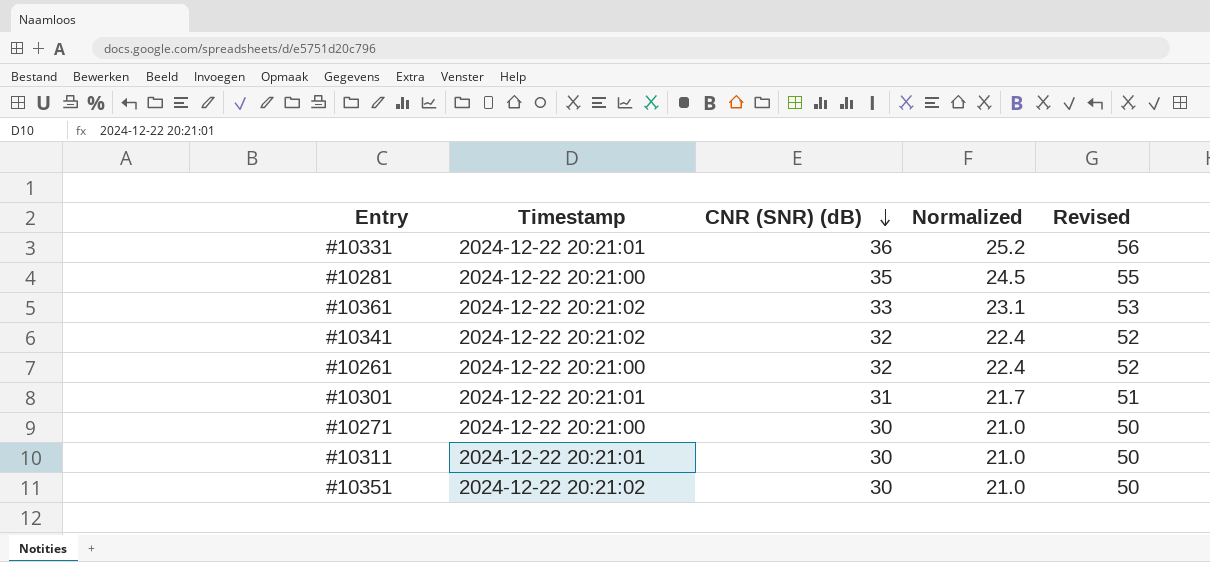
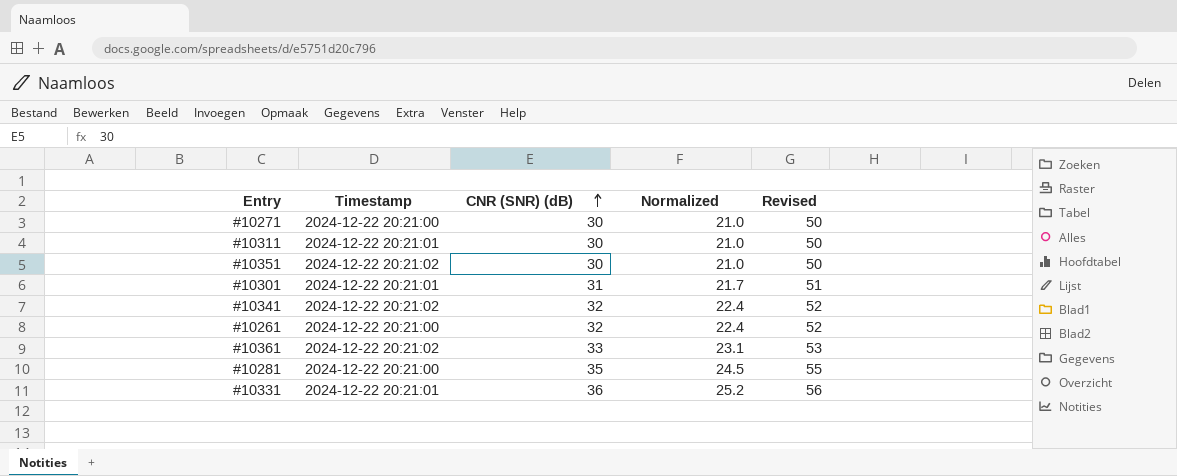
row order: CNR (SNR) (dB) descending -> CNR (SNR) (dB) ascending

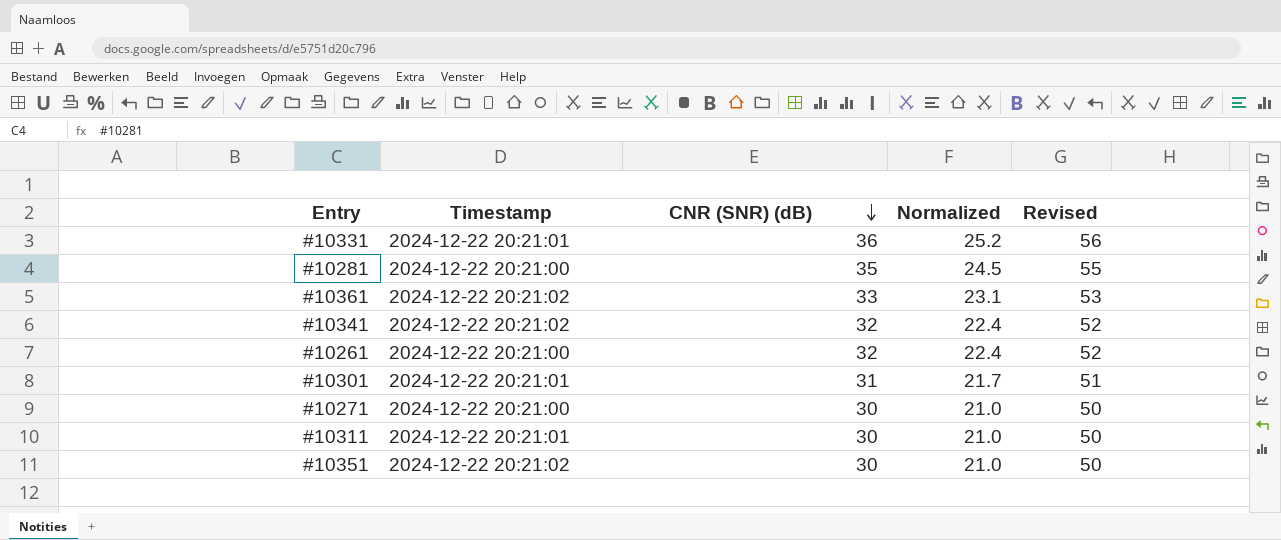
row order: CNR (SNR) (dB) ascending -> CNR (SNR) (dB) descending

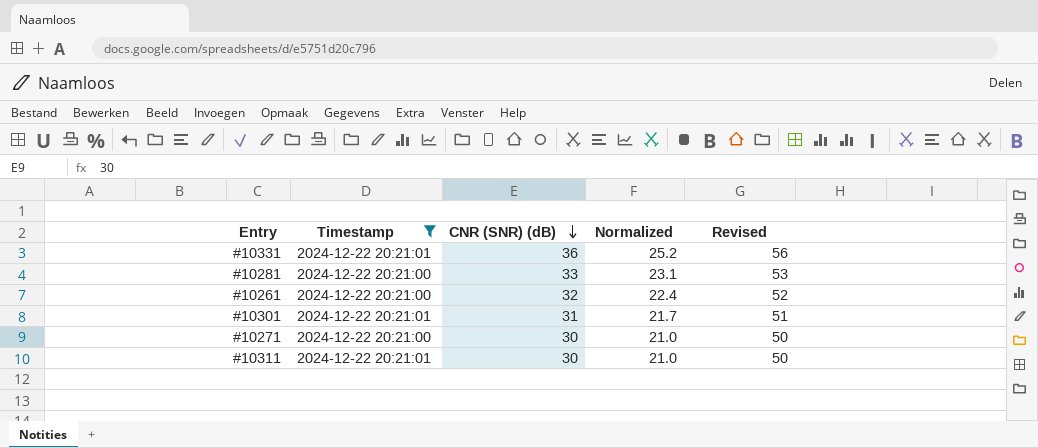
filter: none -> Timestamp != 2024-12-22 20:21:02
#10281 | CNR (SNR) (dB): 35 -> 33
#10281 | Normalized: 24.5 -> 23.1
#10281 | Revised: 55 -> 53

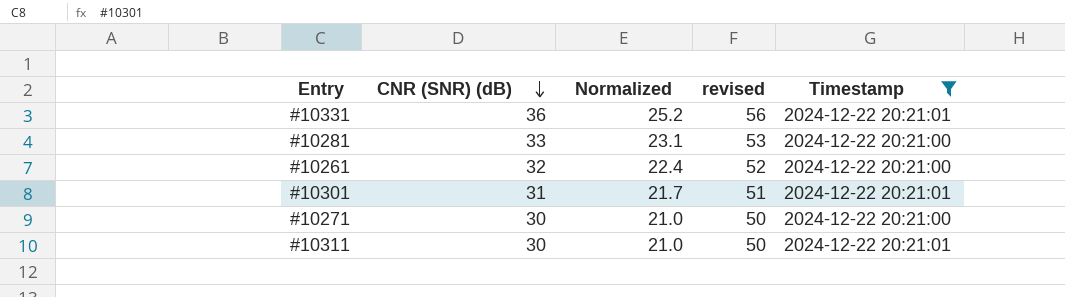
column name: Revised -> revised
column Timestamp | position: 2 -> 5

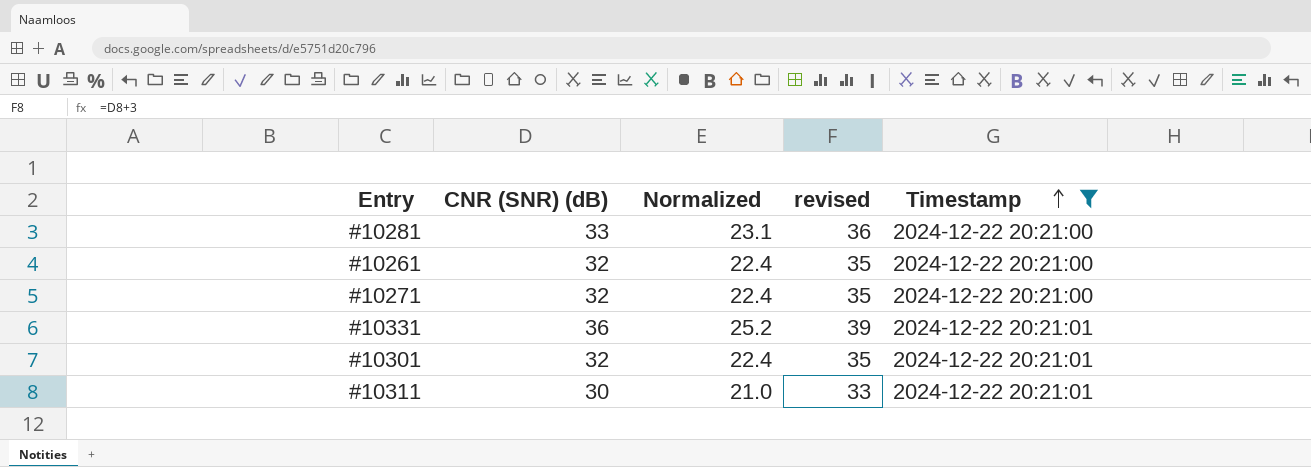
row order: CNR (SNR) (dB) descending -> Timestamp ascending
column revised | formula: [CNR (SNR) (dB)] + 20 -> [CNR (SNR) (dB)] + 3
#10271 | CNR (SNR) (dB): 30 -> 32
#10271 | Normalized: 21.0 -> 22.4
#10301 | CNR (SNR) (dB): 31 -> 32
#10301 | Normalized: 21.7 -> 22.4

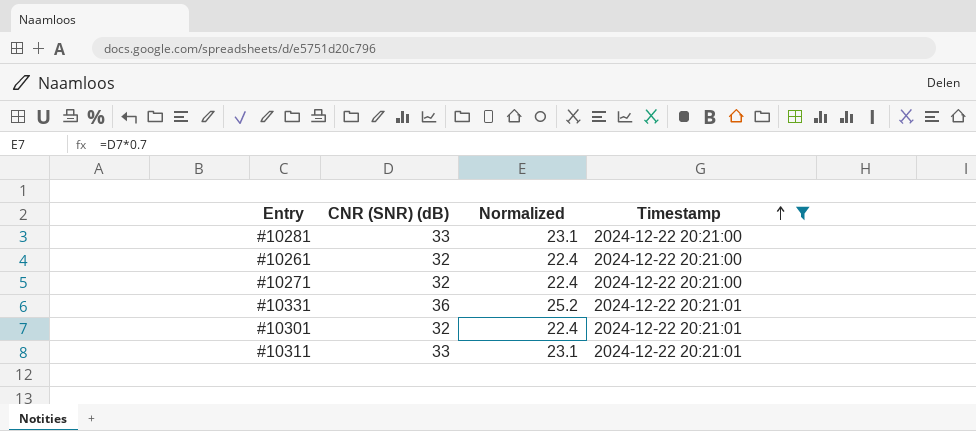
column revised | formula: [CNR (SNR) (dB)] + 3 -> none
#10311 | CNR (SNR) (dB): 30 -> 33
#10311 | Normalized: 21.0 -> 23.1

